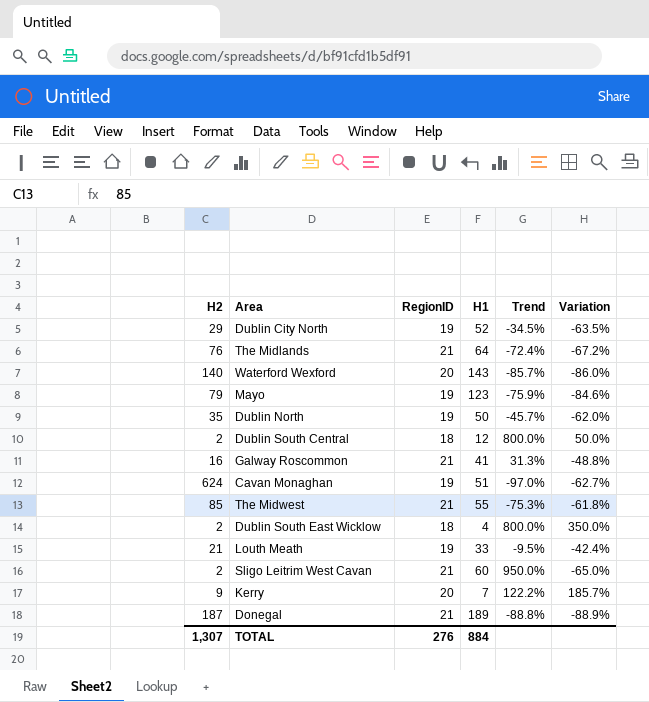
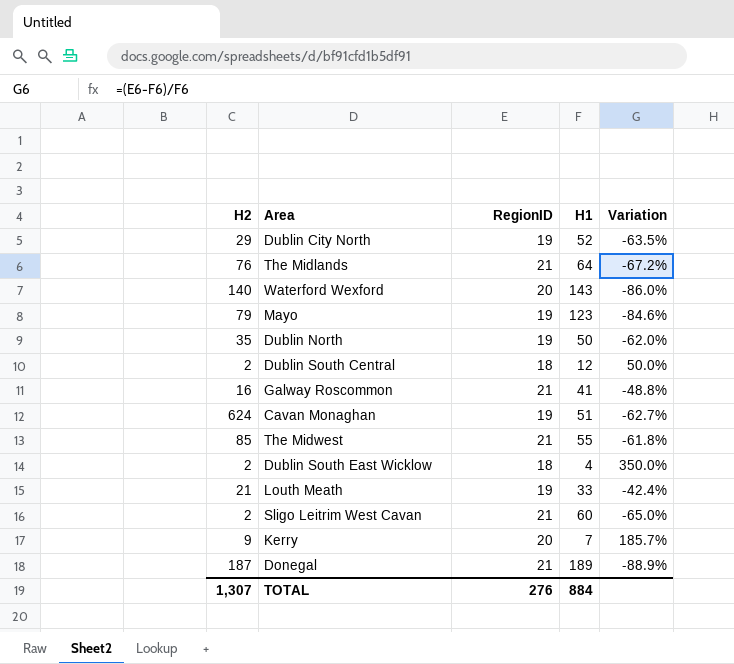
column Trend | formula: ([RegionID] - [H2]) / [H2] -> none

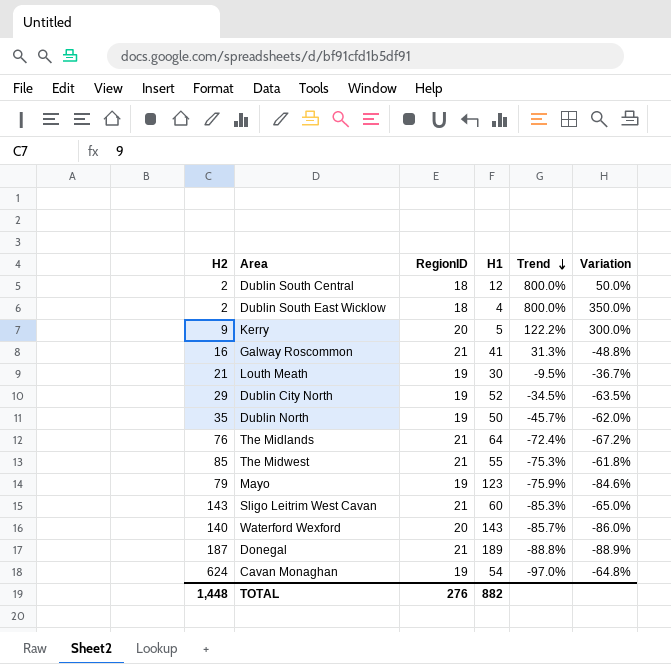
row order: none -> Trend descending
column Trend | formula: none -> ([RegionID] - [H2]) / [H2]
Kerry | H1: 7 -> 5
Kerry | Variation: 185.7% -> 300.0%
Louth Meath | H1: 33 -> 30
Louth Meath | Variation: -42.4% -> -36.7%
Sligo Leitrim West Cavan | H2: 2 -> 143
Cavan Monaghan | H1: 51 -> 54
Cavan Monaghan | Variation: -62.7% -> -64.8%
TOTAL | H2: 1,307 -> 1,448
TOTAL | H1: 884 -> 882

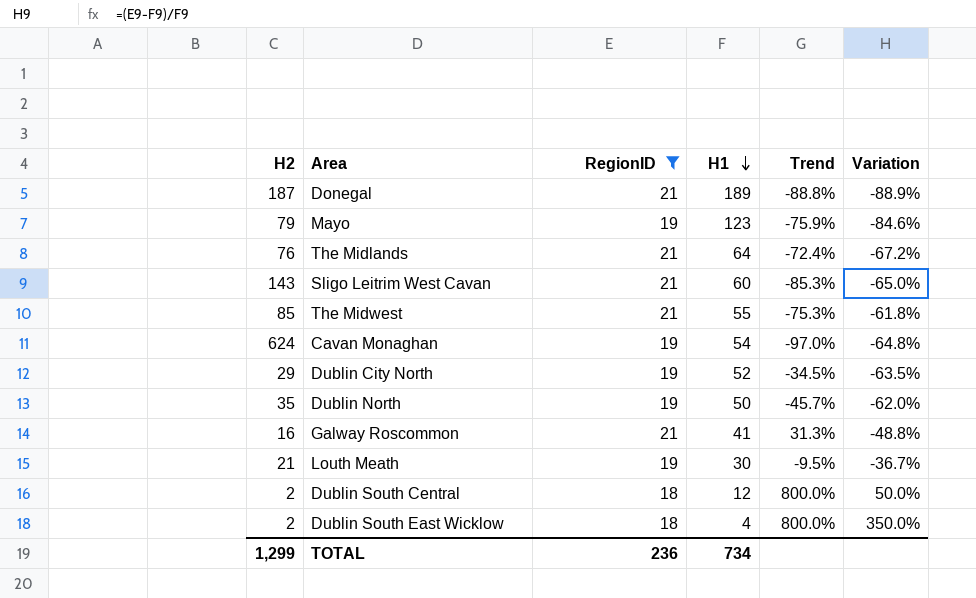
filter: none -> RegionID != 20
row order: Trend descending -> H1 descending
TOTAL | H2: 1,448 -> 1,299
TOTAL | RegionID: 276 -> 236
TOTAL | H1: 882 -> 734

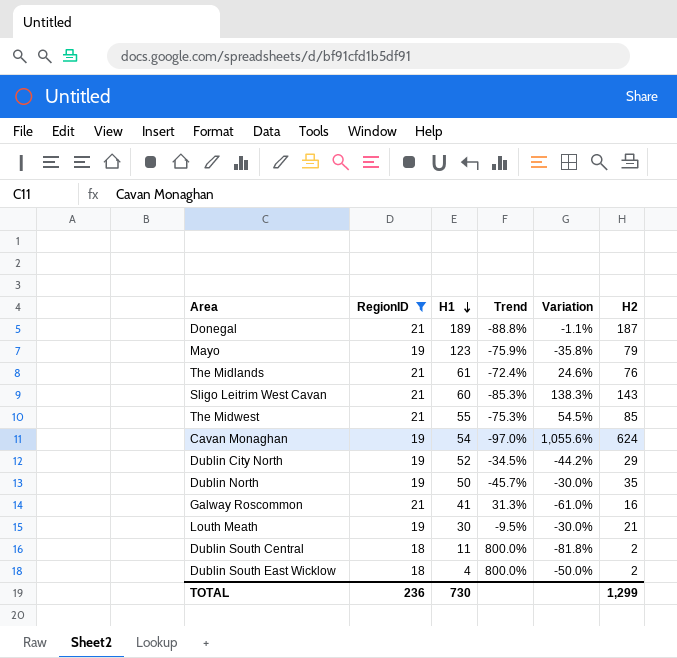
column Variation | formula: ([RegionID] - [H1]) / [H1] -> ([H2] - [H1]) / [H1]
column H2 | position: 1 -> 6
The Midlands | H1: 64 -> 61
Dublin South Central | H1: 12 -> 11
TOTAL | H1: 734 -> 730

